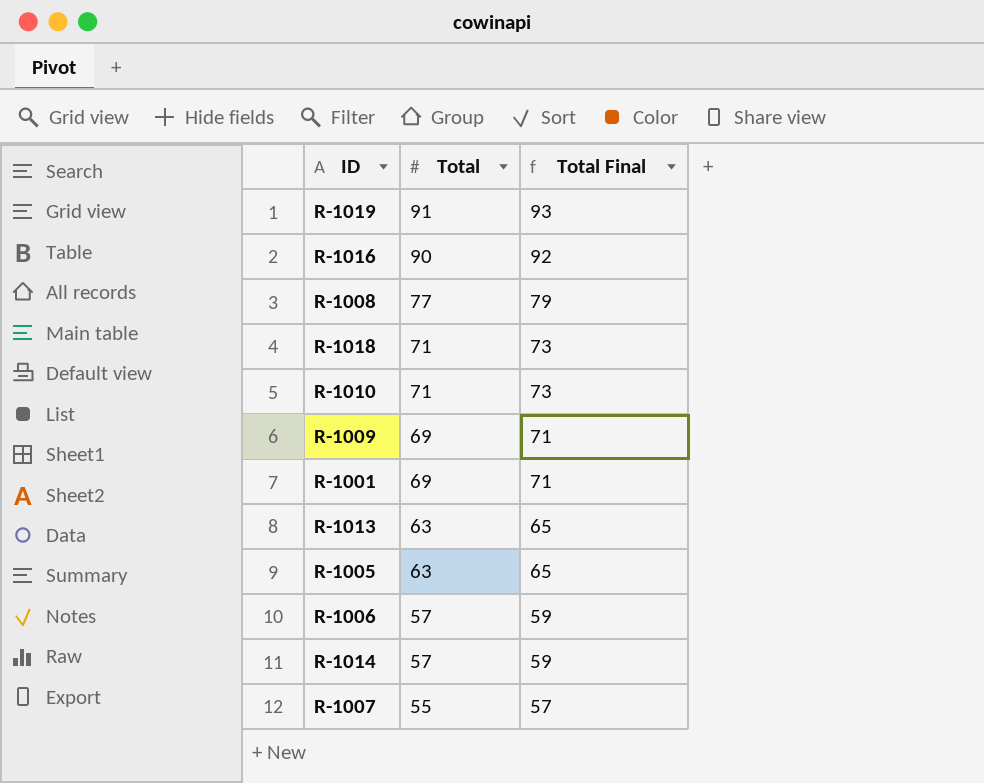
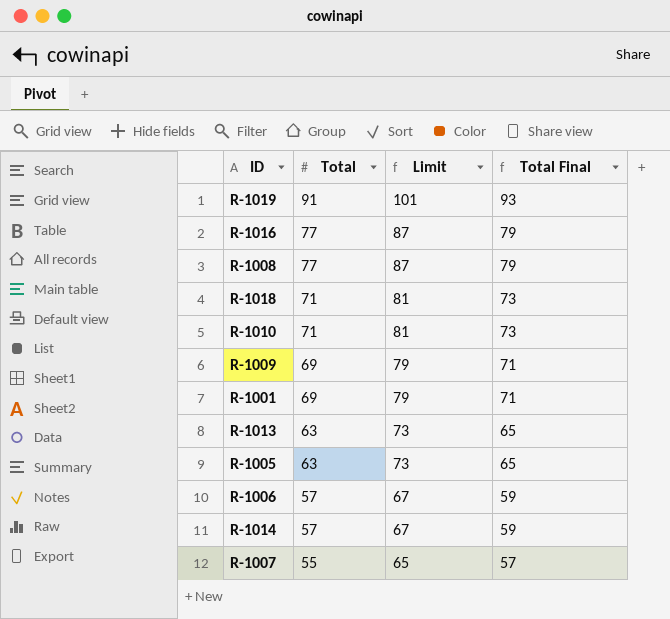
column Limit | formula: none -> [Total] + 10
R-1016 | Total: 90 -> 77
R-1016 | Total Final: 92 -> 79

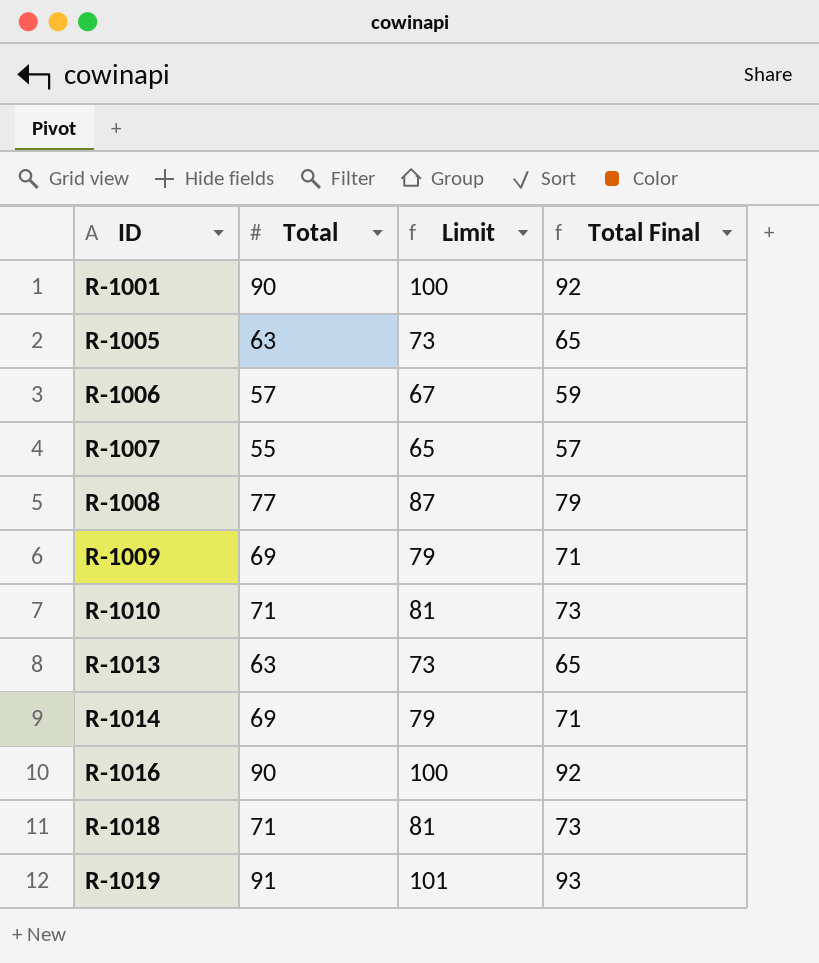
row order: Total descending -> ID ascending
R-1001 | Total: 69 -> 90
R-1001 | Limit: 79 -> 100
R-1001 | Total Final: 71 -> 92
R-1014 | Total: 57 -> 69
R-1014 | Limit: 67 -> 79
R-1014 | Total Final: 59 -> 71
R-1016 | Total: 77 -> 90
R-1016 | Limit: 87 -> 100
R-1016 | Total Final: 79 -> 92

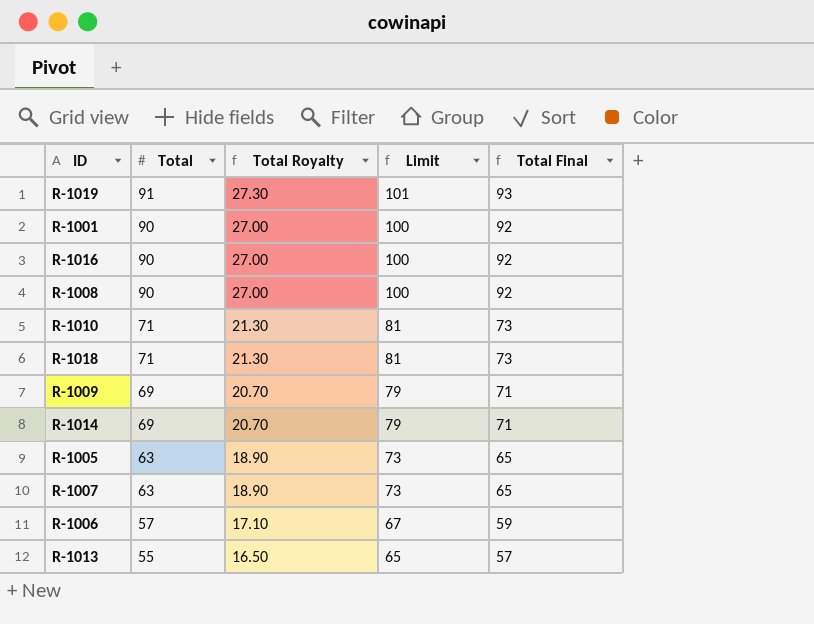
row order: ID ascending -> Total descending
column Total Royalty | formula: none -> [Total] * 0.3
R-1008 | Total: 77 -> 90
R-1008 | Limit: 87 -> 100
R-1008 | Total Final: 79 -> 92
R-1007 | Total: 55 -> 63
R-1007 | Limit: 65 -> 73
R-1007 | Total Final: 57 -> 65
R-1013 | Total: 63 -> 55
R-1013 | Limit: 73 -> 65
R-1013 | Total Final: 65 -> 57

